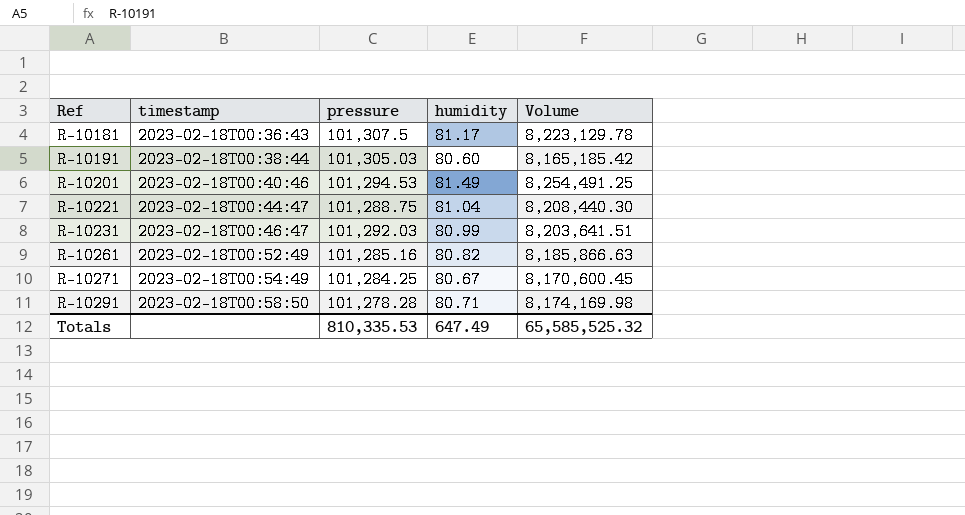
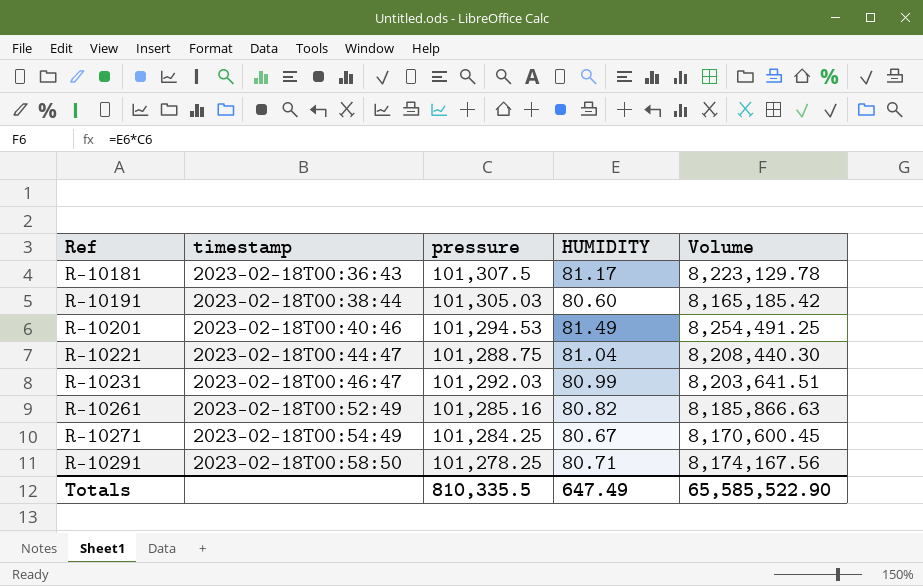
column name: humidity -> HUMIDITY
R-10291 | pressure: 101,278.28 -> 101,278.25
R-10291 | Volume: 8,174,169.98 -> 8,174,167.56
Totals | pressure: 810,335.53 -> 810,335.5
Totals | Volume: 65,585,525.32 -> 65,585,522.90

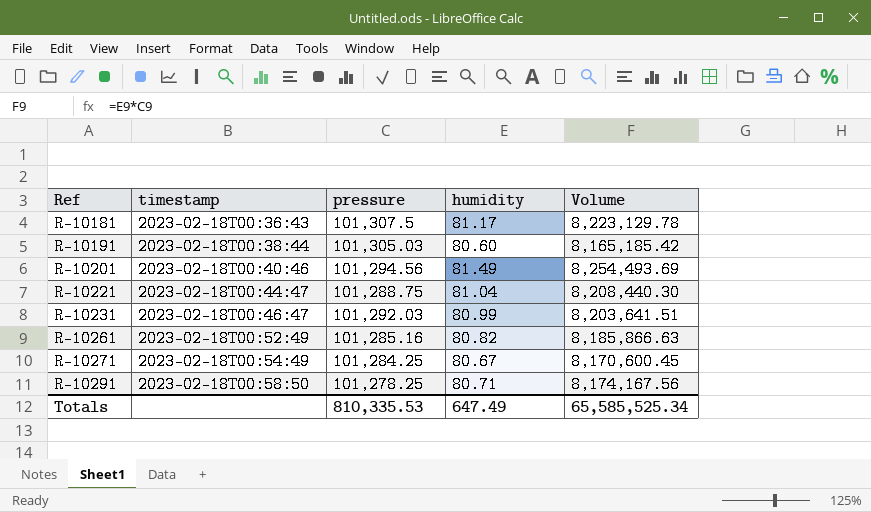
column name: HUMIDITY -> humidity
R-10201 | pressure: 101,294.53 -> 101,294.56
R-10201 | Volume: 8,254,491.25 -> 8,254,493.69
Totals | pressure: 810,335.5 -> 810,335.53
Totals | Volume: 65,585,522.90 -> 65,585,525.34

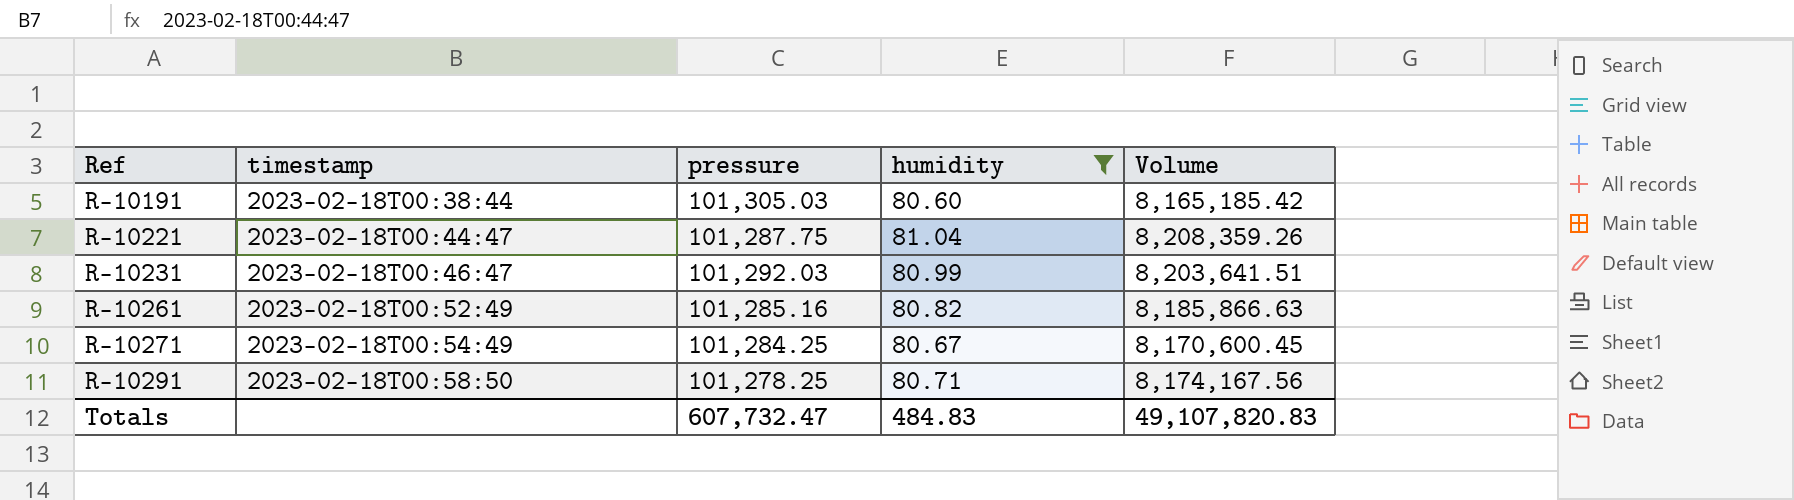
filter: none -> humidity <= 81.04
R-10221 | pressure: 101,288.75 -> 101,287.75
R-10221 | Volume: 8,208,440.30 -> 8,208,359.26
Totals | pressure: 810,335.53 -> 607,732.47
Totals | humidity: 647.49 -> 484.83
Totals | Volume: 65,585,525.34 -> 49,107,820.83

